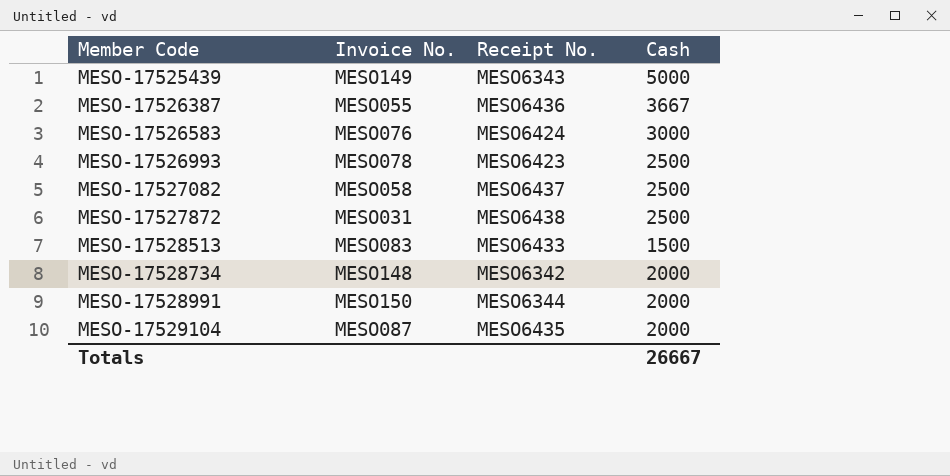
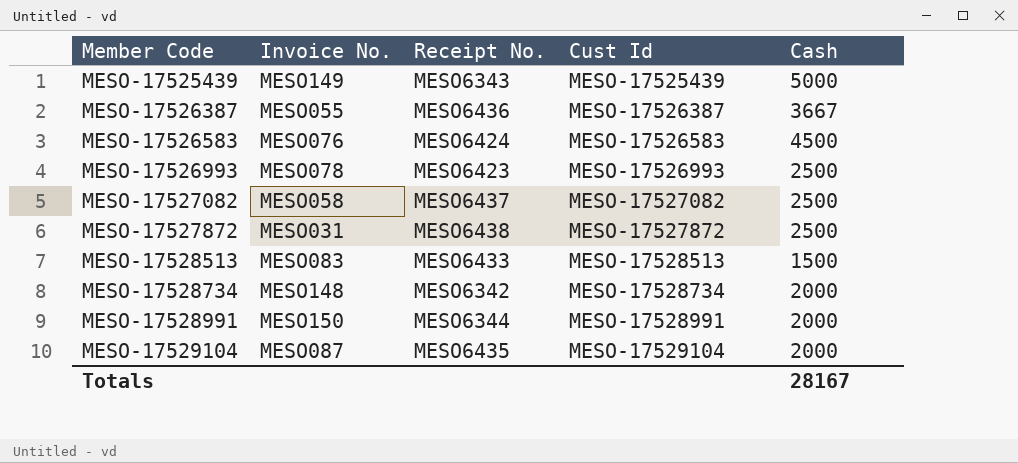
column Cust Id | position: none -> 4
MESO-17526583 | Cash: 3000 -> 4500
Totals | Cash: 26667 -> 28167

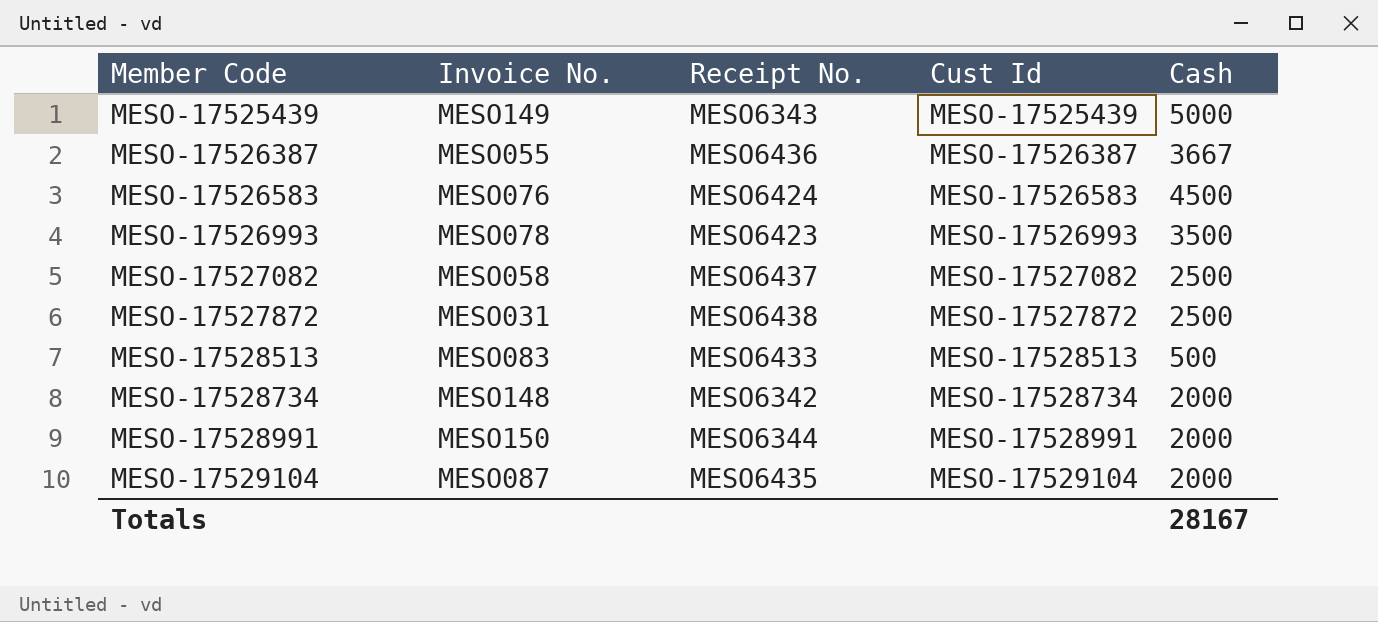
MESO-17526993 | Cash: 2500 -> 3500
MESO-17528513 | Cash: 1500 -> 500

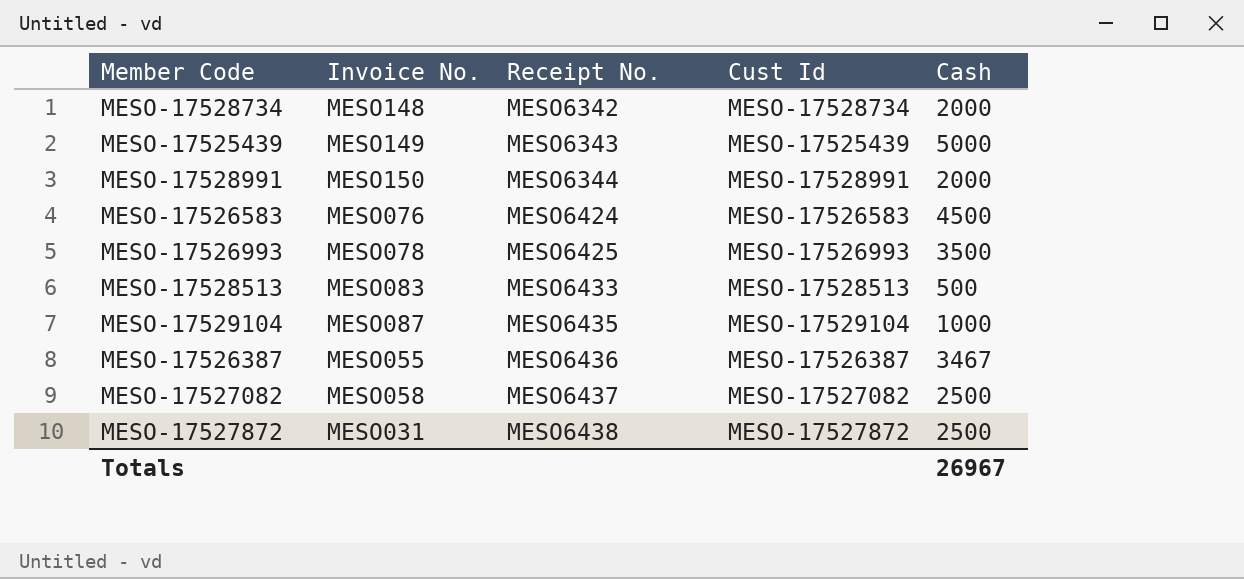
row order: Member Code ascending -> Receipt No. ascending
MESO-17526993 | Receipt No.: MESO6423 -> MESO6425
MESO-17529104 | Cash: 2000 -> 1000
MESO-17526387 | Cash: 3667 -> 3467
Totals | Cash: 28167 -> 26967

